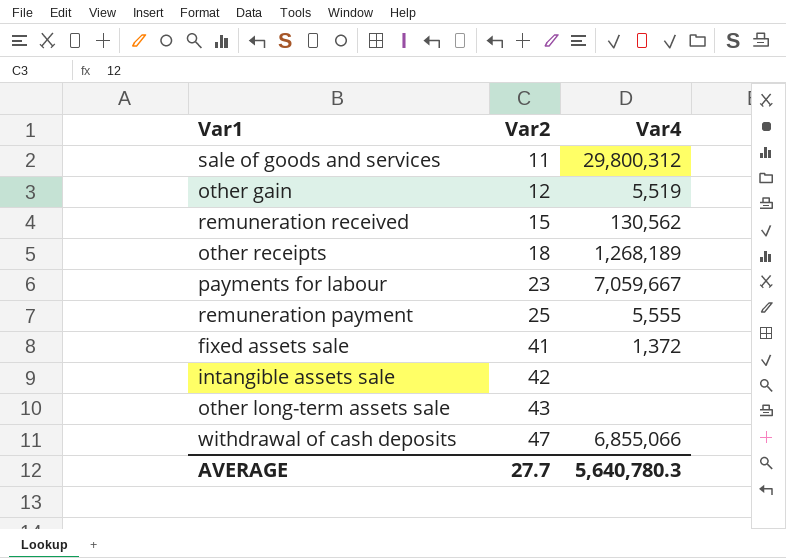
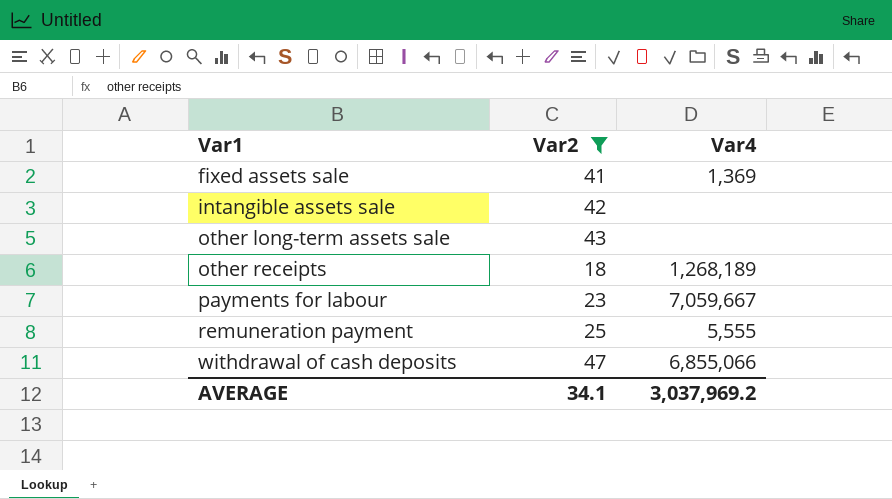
filter: none -> Var2 >= 18
row order: Var2 ascending -> Var1 ascending
fixed assets sale | Var4: 1,372 -> 1,369
AVERAGE | Var2: 27.7 -> 34.1
AVERAGE | Var4: 5,640,780.3 -> 3,037,969.2

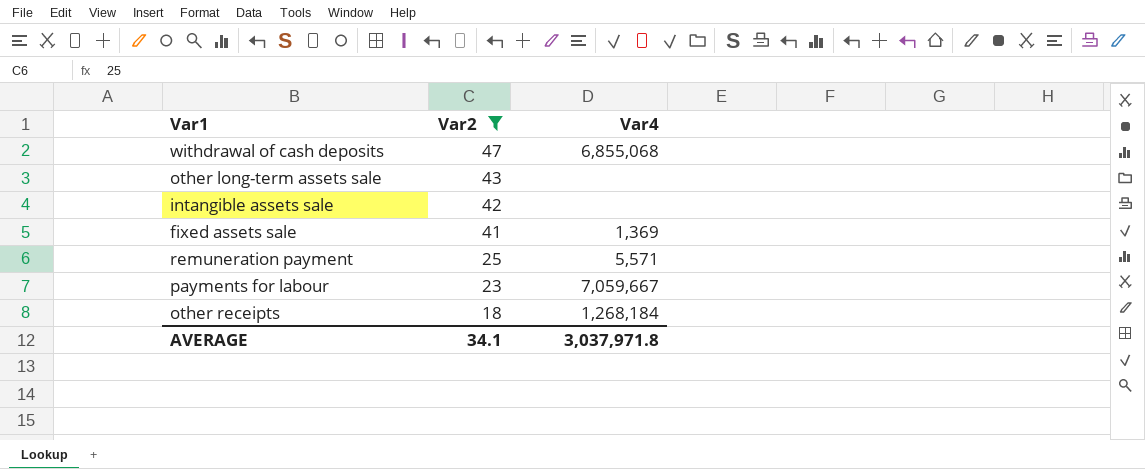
row order: Var1 ascending -> Var2 descending
withdrawal of cash deposits | Var4: 6,855,066 -> 6,855,068
remuneration payment | Var4: 5,555 -> 5,571
other receipts | Var4: 1,268,189 -> 1,268,184
AVERAGE | Var4: 3,037,969.2 -> 3,037,971.8

